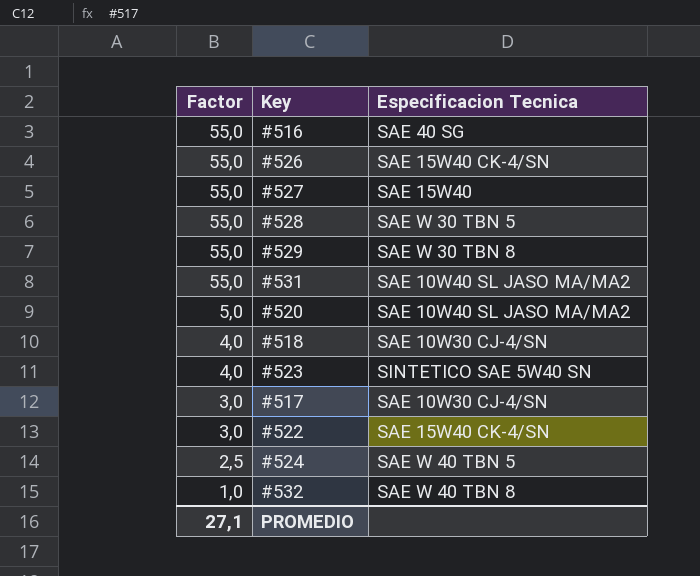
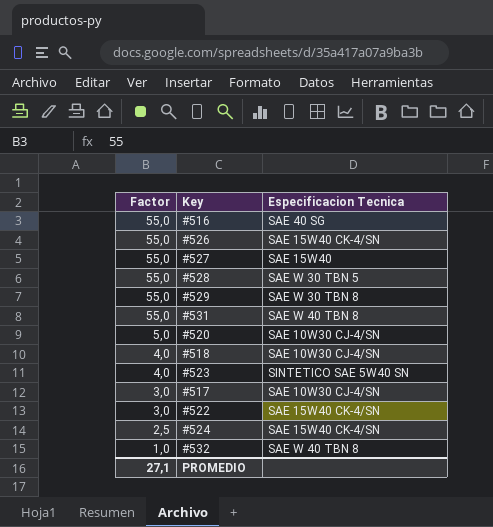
#531 | Especificacion Tecnica: SAE 10W40 SL JASO MA/MA2 -> SAE W 40 TBN 8
#520 | Especificacion Tecnica: SAE 10W40 SL JASO MA/MA2 -> SAE 10W30 CJ-4/SN
#524 | Especificacion Tecnica: SAE W 40 TBN 5 -> SAE 15W40 CK-4/SN

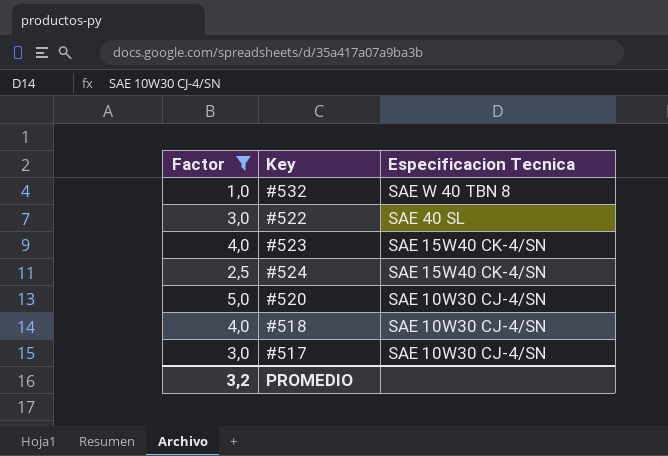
filter: none -> Factor != 55,0
row order: Factor descending -> Especificacion Tecnica descending
#522 | Especificacion Tecnica: SAE 15W40 CK-4/SN -> SAE 40 SL
#523 | Especificacion Tecnica: SINTETICO SAE 5W40 SN -> SAE 15W40 CK-4/SN
PROMEDIO | Factor: 27,1 -> 3,2

